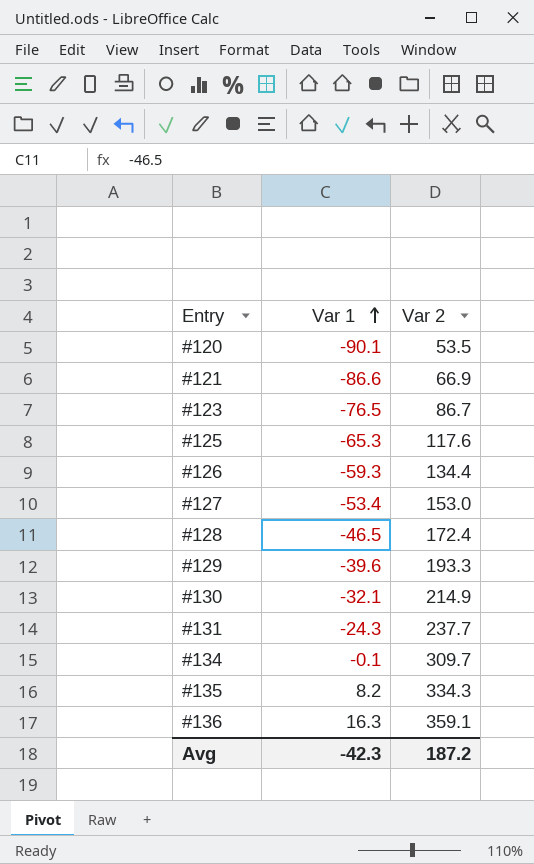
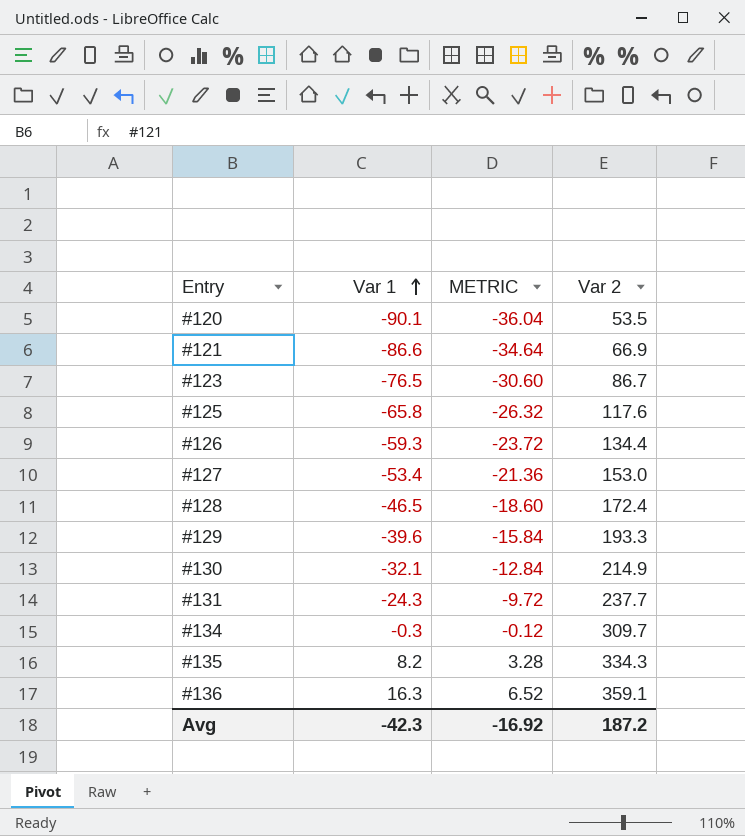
column METRIC | formula: none -> [Var 1] * 0.4
#125 | Var 1: -65.3 -> -65.8
#134 | Var 1: -0.1 -> -0.3

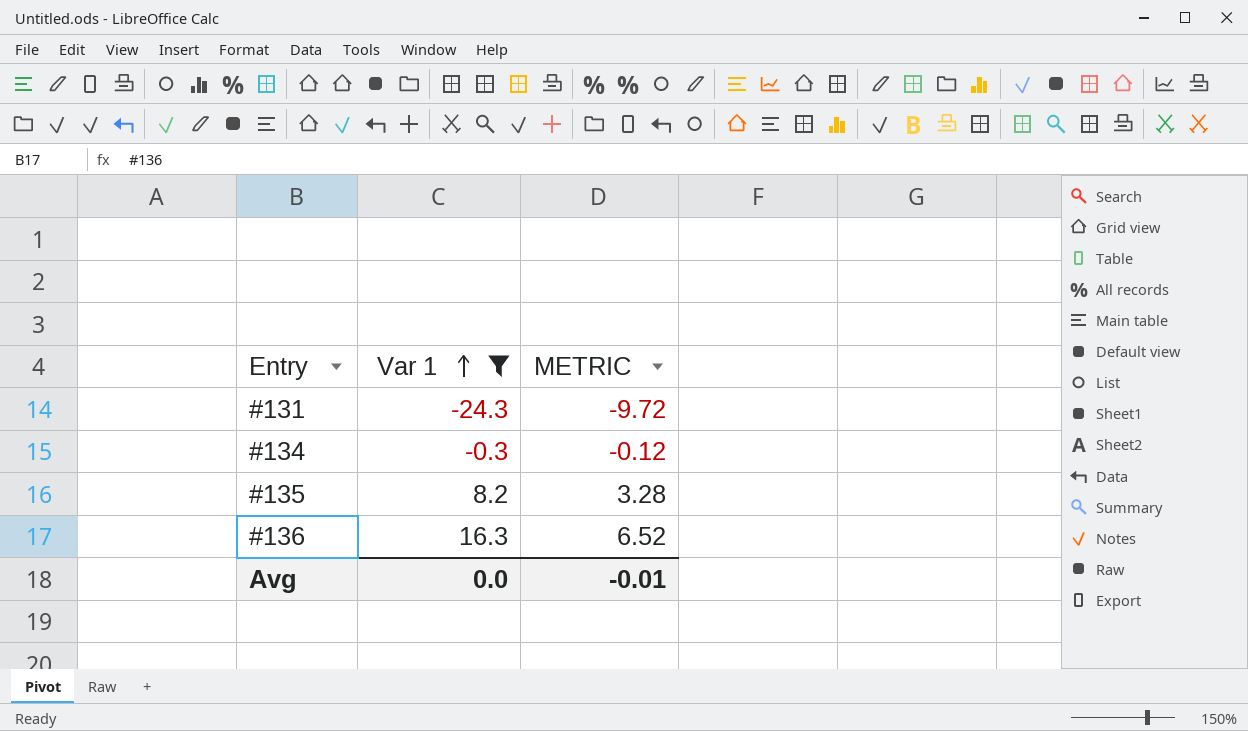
filter: none -> Var 1 >= -24.3
column Var 2 | position: 4 -> none
Avg | Var 1: -42.3 -> 0.0
Avg | METRIC: -16.92 -> -0.01

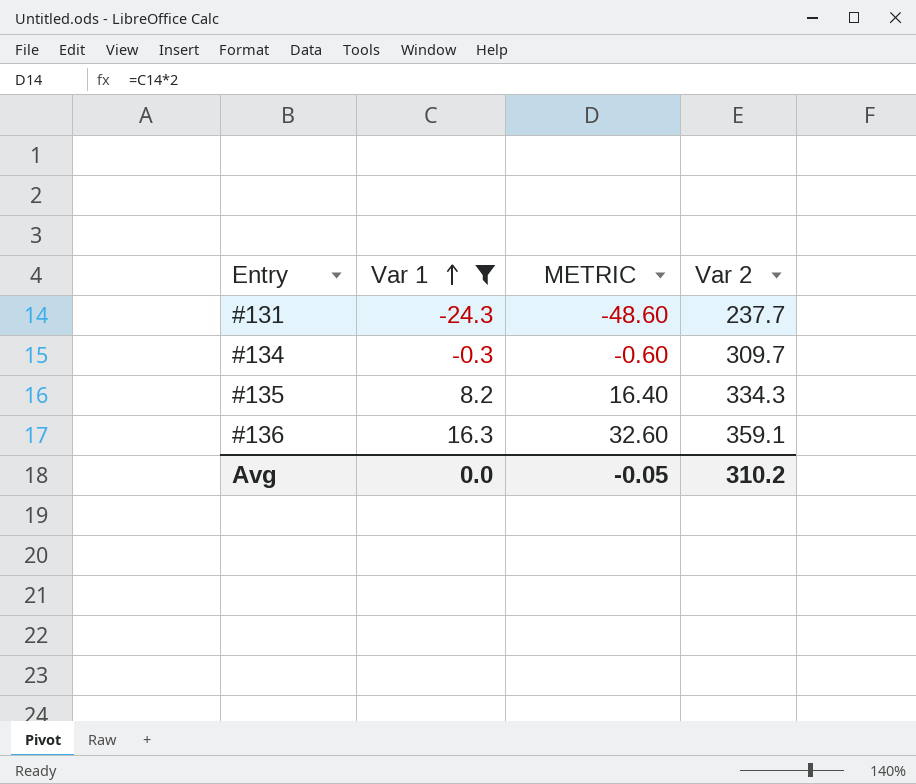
column METRIC | formula: [Var 1] * 0.4 -> [Var 1] * 2
column Var 2 | position: none -> 4
Avg | METRIC: -0.01 -> -0.05

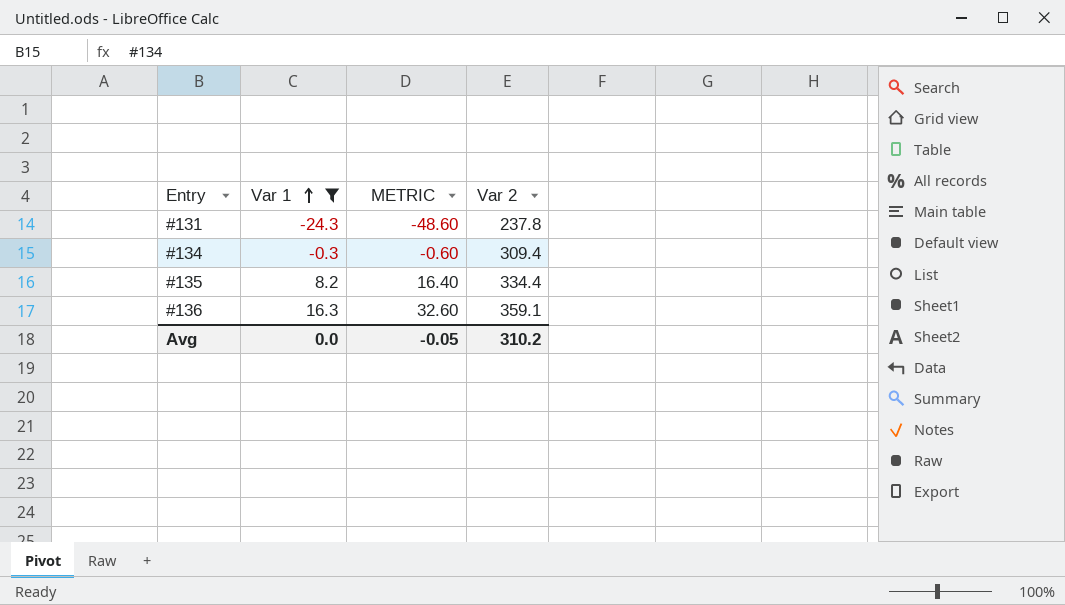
#131 | Var 2: 237.7 -> 237.8
#134 | Var 2: 309.7 -> 309.4
#135 | Var 2: 334.3 -> 334.4

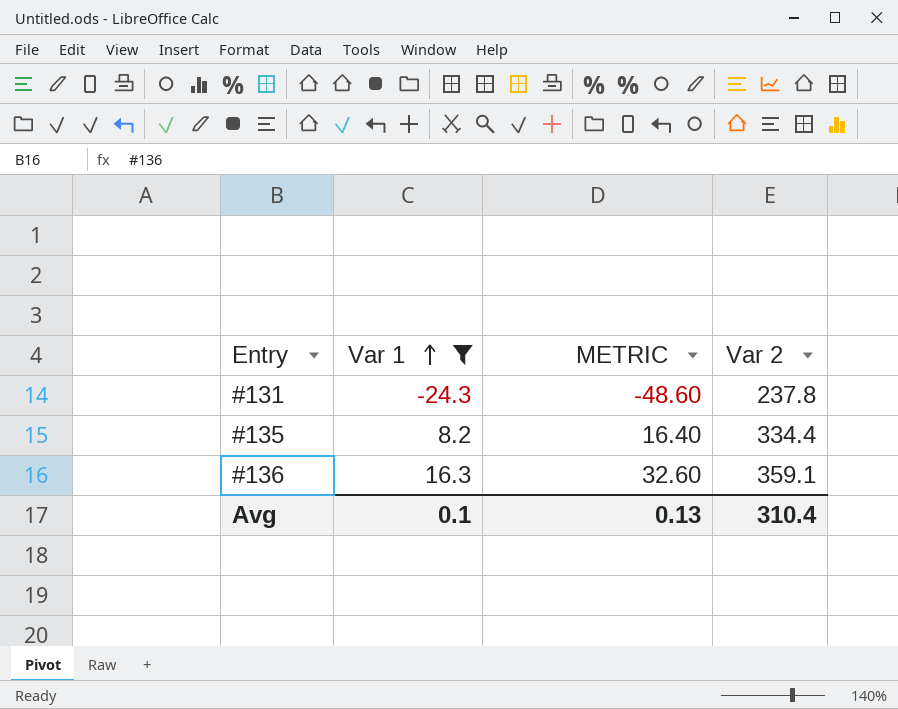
row #134: -0.3 | -0.60 | 309.4 -> none
Avg | Var 1: 0.0 -> 0.1
Avg | METRIC: -0.05 -> 0.13
Avg | Var 2: 310.2 -> 310.4

